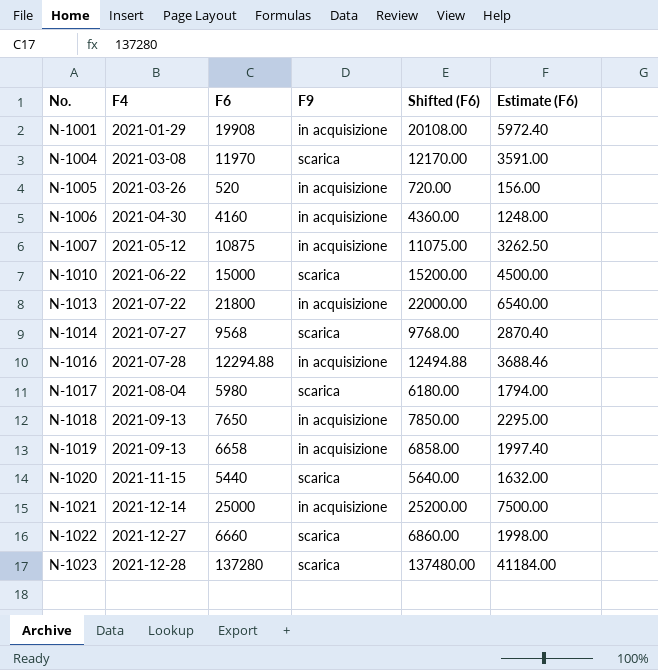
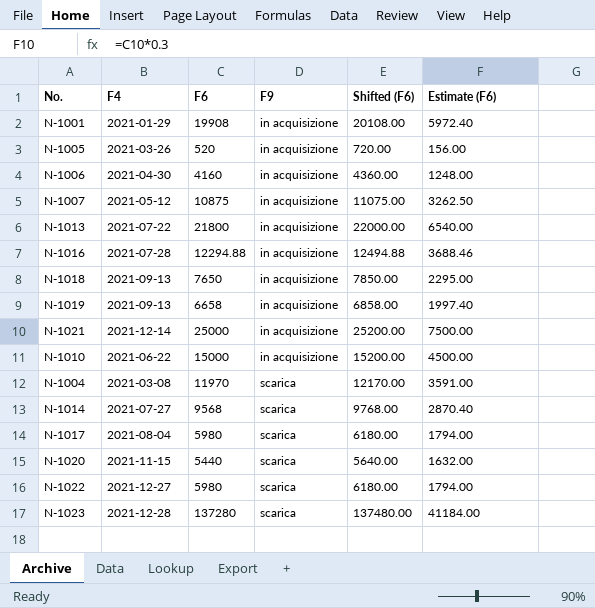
row order: No. ascending -> F9 ascending
N-1010 | F9: scarica -> in acquisizione
N-1022 | F6: 6660 -> 5980
N-1022 | Shifted (F6): 6860.00 -> 6180.00
N-1022 | Estimate (F6): 1998.00 -> 1794.00

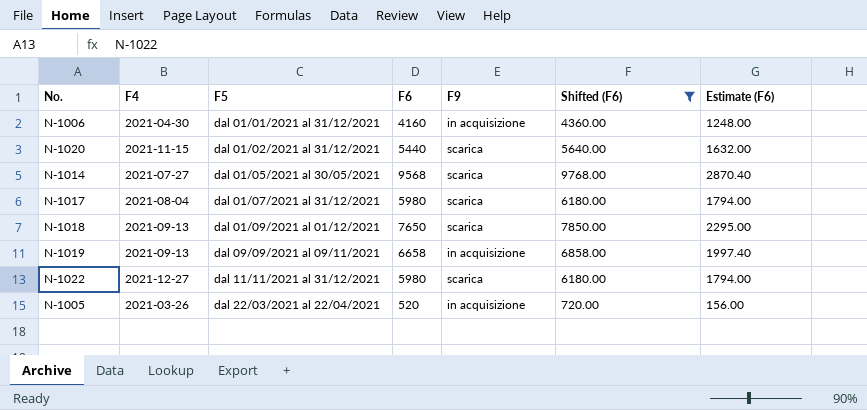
filter: none -> Shifted (F6) <= 9768.00
row order: F9 ascending -> F5 ascending
column F5 | position: none -> 3
N-1018 | F9: in acquisizione -> scarica

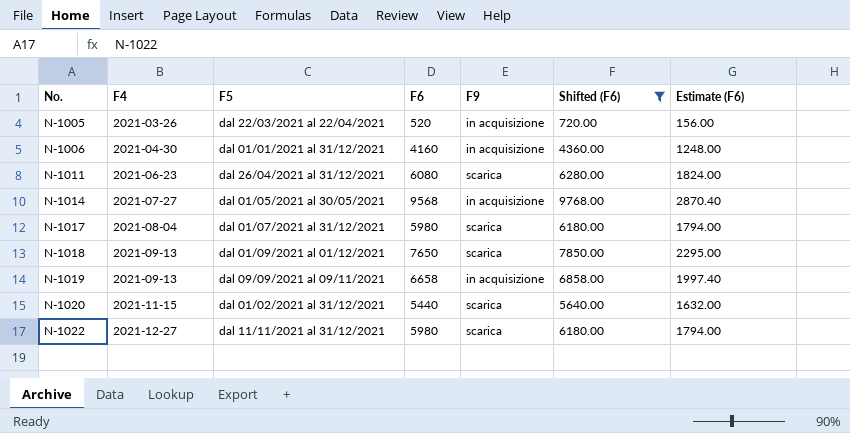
row order: F5 ascending -> No. ascending
row N-1011: none -> 2021-06-23 | dal 26/04/2021 al 31/12/2021 | 6080 | scarica | 6280.00 | 1824.00
N-1014 | F9: scarica -> in acquisizione

